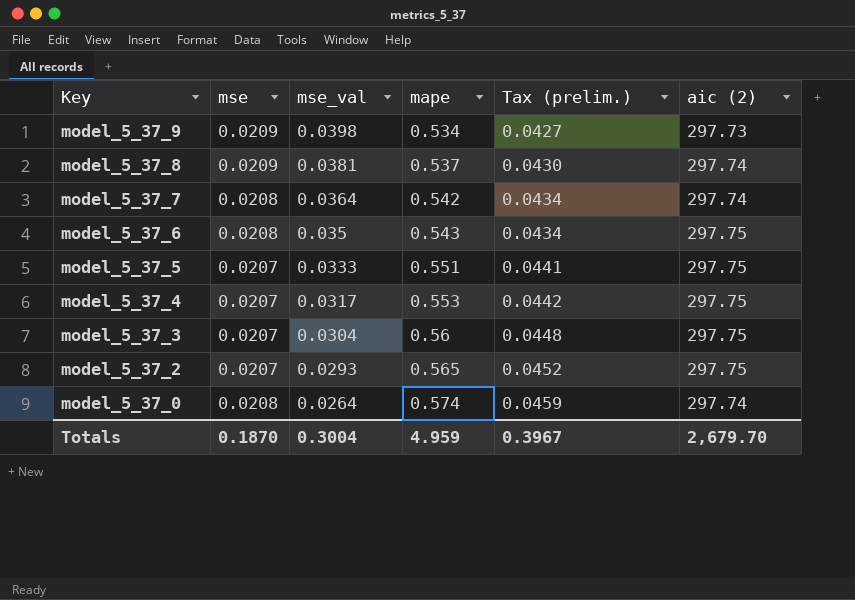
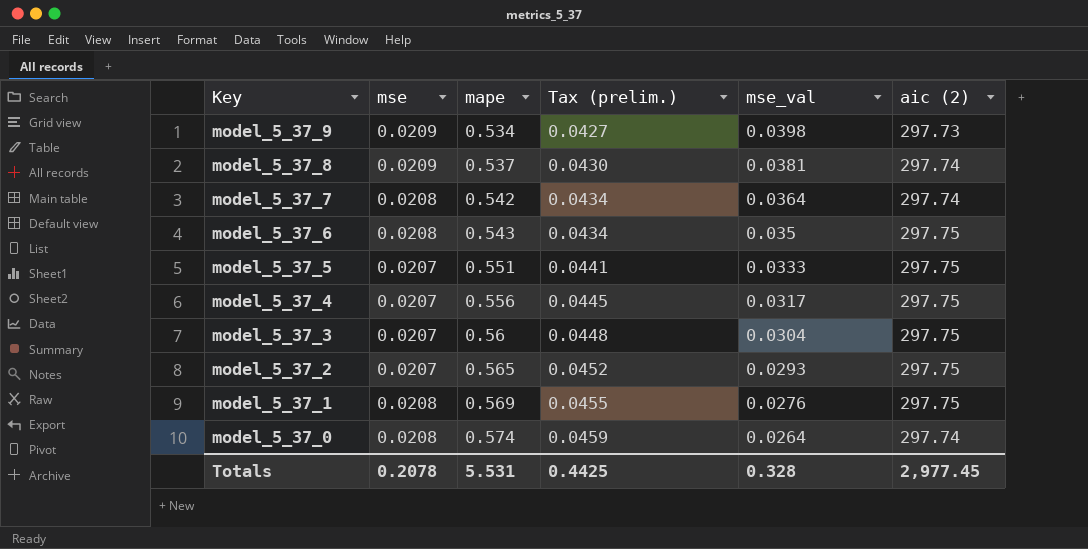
column mse_val | position: 3 -> 5
model_5_37_4 | mape: 0.553 -> 0.556
model_5_37_4 | Tax (prelim.): 0.0442 -> 0.0445
row model_5_37_1: none -> 0.0208 | 0.569 | 0.0455 | 0.0276 | 297.75
Totals | mse: 0.1870 -> 0.2078
Totals | mape: 4.959 -> 5.531
Totals | Tax (prelim.): 0.3967 -> 0.4425
Totals | mse_val: 0.3004 -> 0.328
Totals | aic (2): 2,679.70 -> 2,977.45

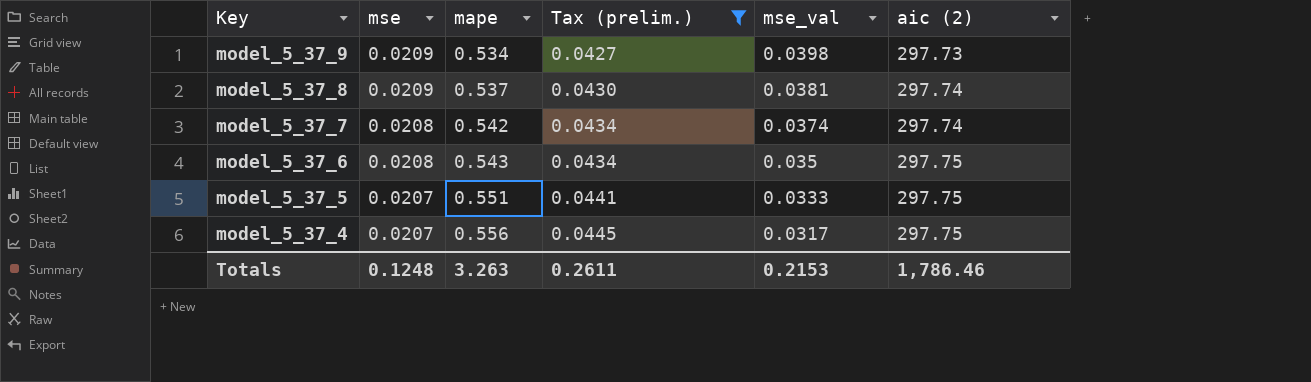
filter: none -> Tax (prelim.) <= 0.0445
model_5_37_7 | mse_val: 0.0364 -> 0.0374
Totals | mse: 0.2078 -> 0.1248
Totals | mape: 5.531 -> 3.263
Totals | Tax (prelim.): 0.4425 -> 0.2611
Totals | mse_val: 0.328 -> 0.2153
Totals | aic (2): 2,977.45 -> 1,786.46

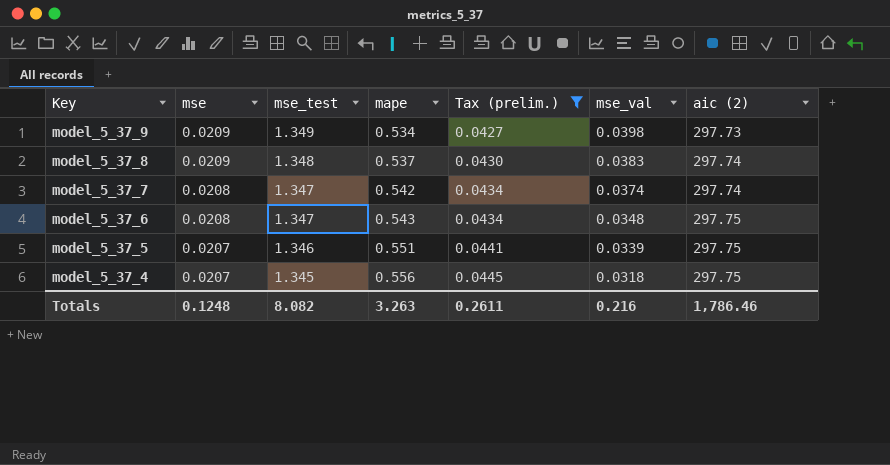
column mse_test | position: none -> 3
model_5_37_8 | mse_val: 0.0381 -> 0.0383
model_5_37_6 | mse_val: 0.035 -> 0.0348
model_5_37_5 | mse_val: 0.0333 -> 0.0339
model_5_37_4 | mse_val: 0.0317 -> 0.0318
Totals | mse_val: 0.2153 -> 0.216

